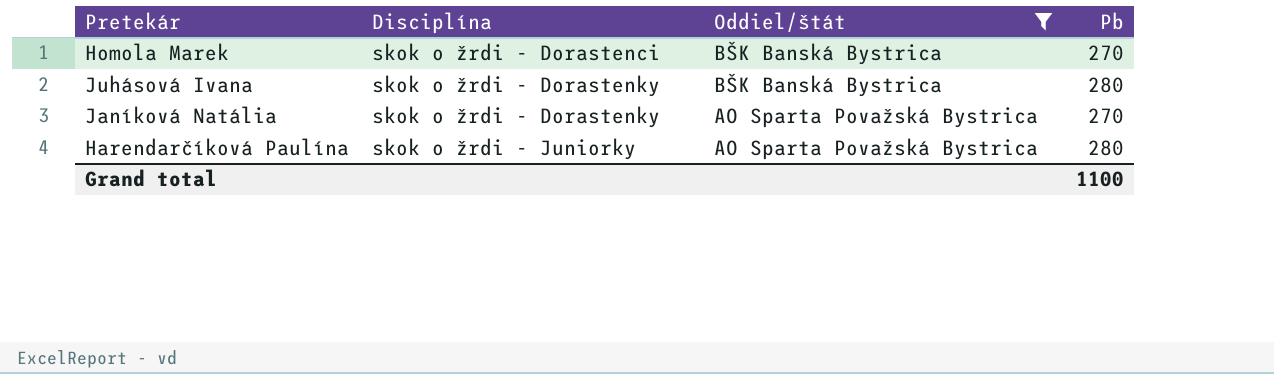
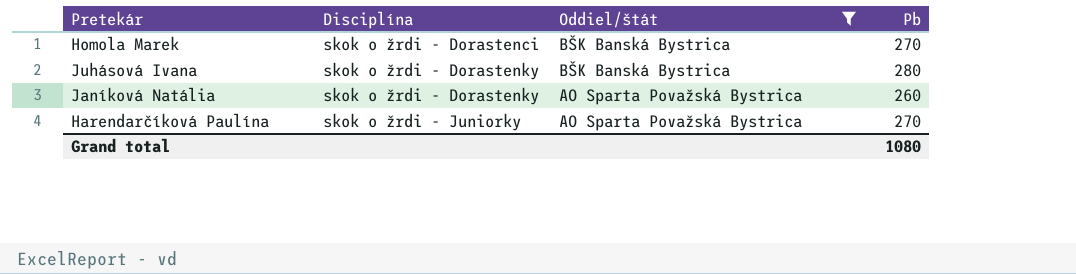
Janíková Natália | Pb: 270 -> 260
Harendarčíková Paulína | Pb: 280 -> 270
Grand total | Pb: 1100 -> 1080

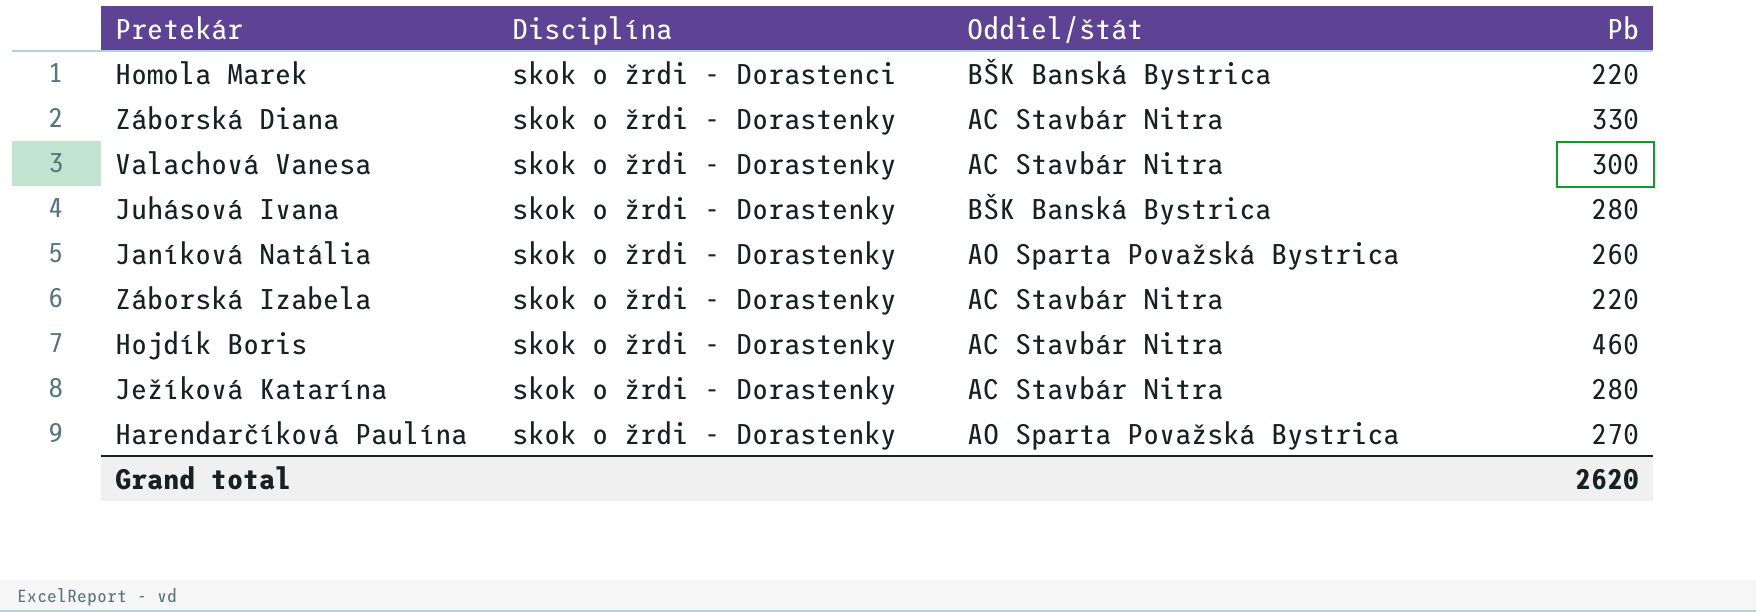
filter: Oddiel/štát != AC Stavbár Nitra -> none
Homola Marek | Pb: 270 -> 220
Harendarčíková Paulína | Disciplína: skok o žrdi - Juniorky -> skok o žrdi - Dorastenky
Grand total | Pb: 1080 -> 2620

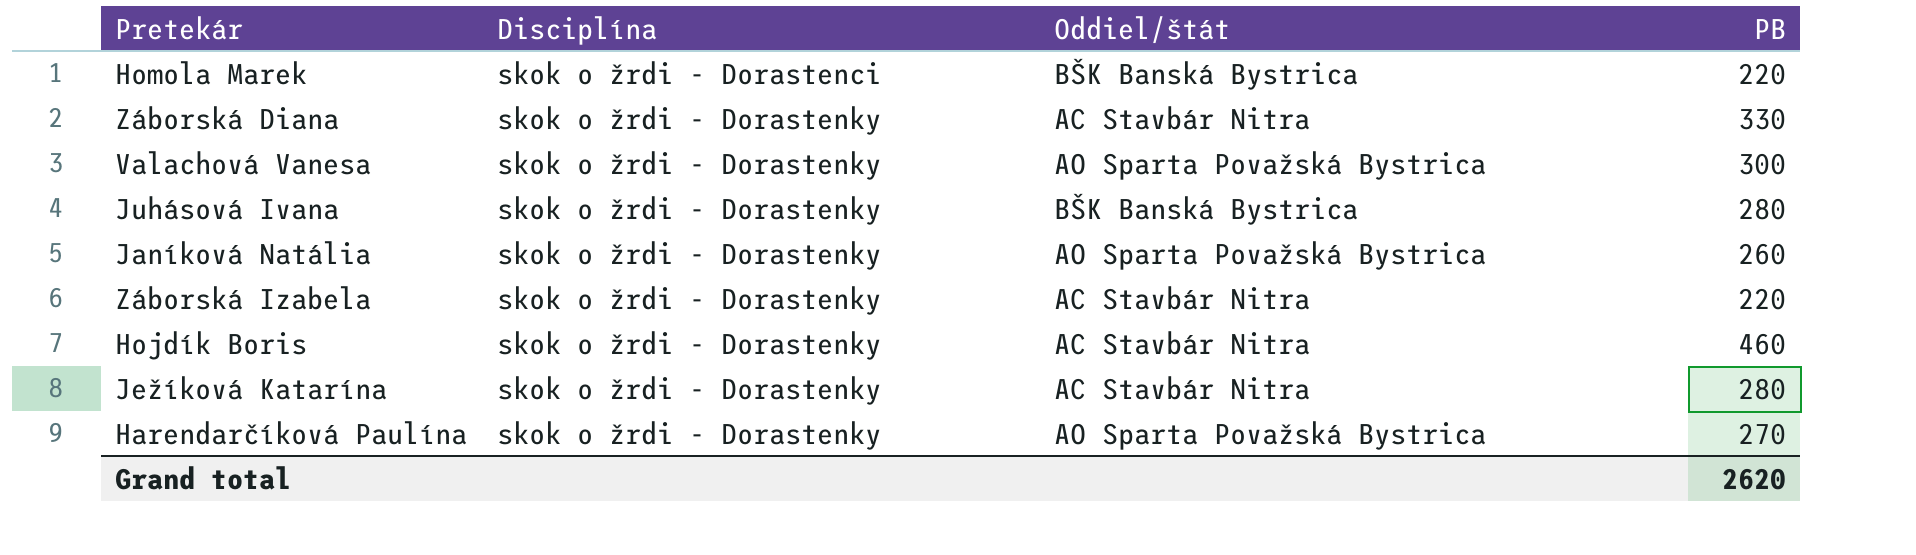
column name: Pb -> PB
Valachová Vanesa | Oddiel/štát: AC Stavbár Nitra -> AO Sparta Považská Bystrica

